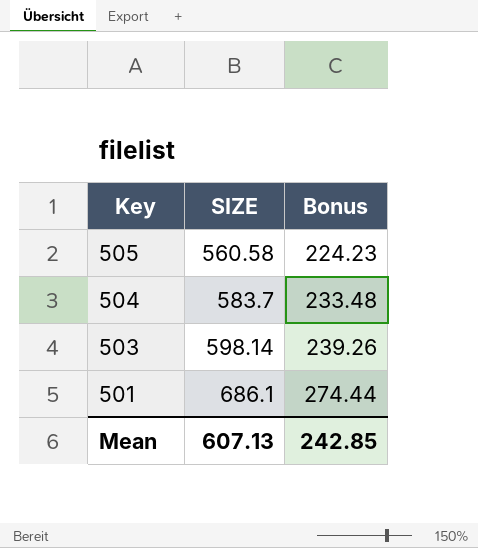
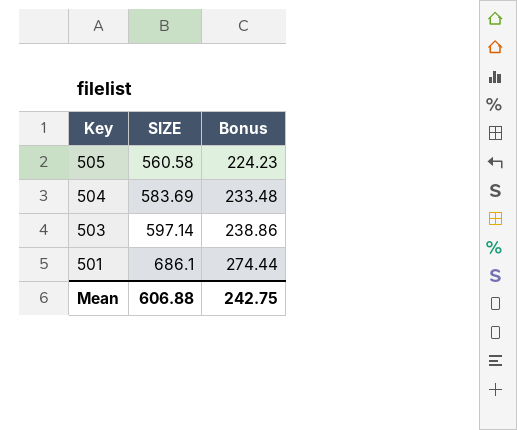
504 | SIZE: 583.7 -> 583.69
503 | SIZE: 598.14 -> 597.14
503 | Bonus: 239.26 -> 238.86
Mean | SIZE: 607.13 -> 606.88
Mean | Bonus: 242.85 -> 242.75

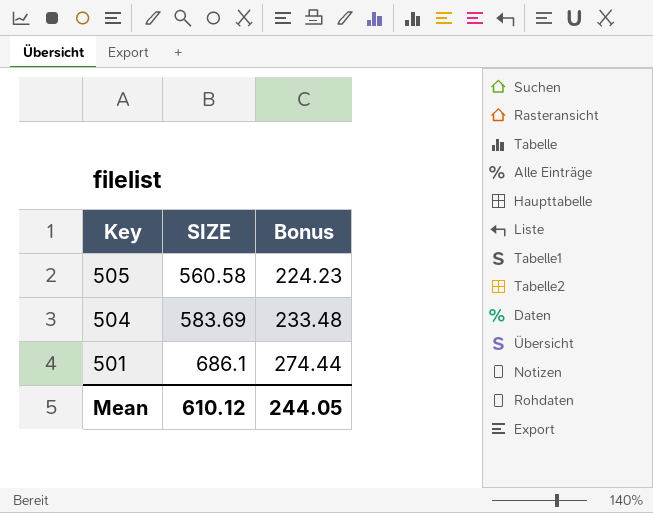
row 503: 597.14 | 238.86 -> none
Mean | SIZE: 606.88 -> 610.12
Mean | Bonus: 242.75 -> 244.05

